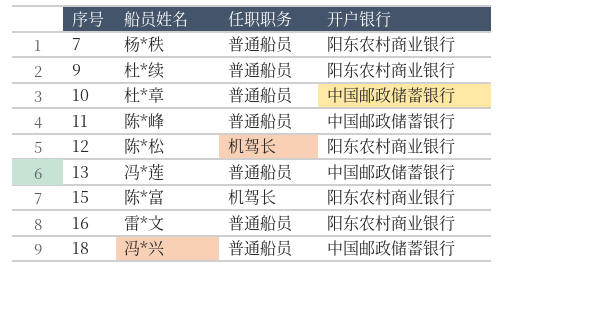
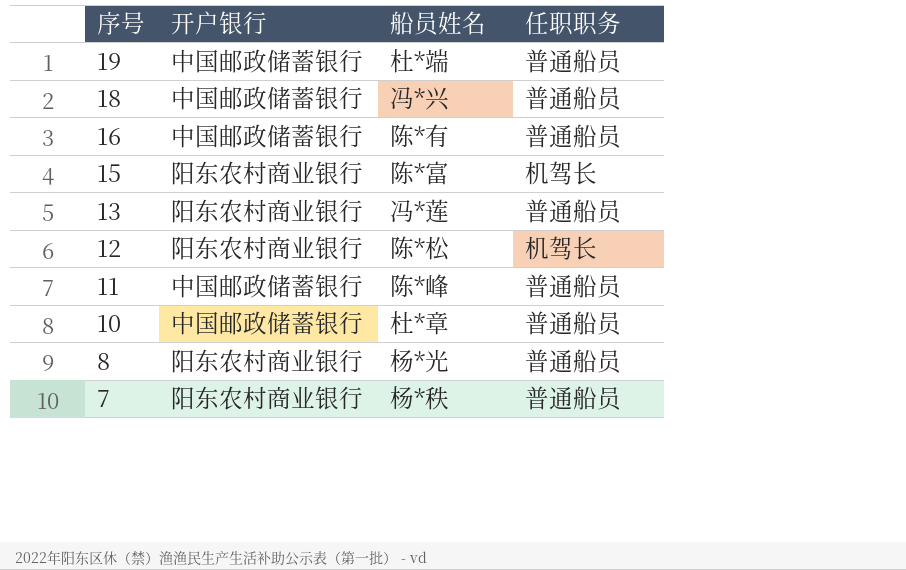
row order: 序号 ascending -> 序号 descending
column 开户银行 | position: 4 -> 2
row 9: 杜*续 | 普通船员 | 阳东农村商业银行 -> none
row 19: none -> 中国邮政储蓄银行 | 杜*端 | 普通船员
16 | 开户银行: 阳东农村商业银行 -> 中国邮政储蓄银行
16 | 船员姓名: 雷*文 -> 陈*有
13 | 开户银行: 中国邮政储蓄银行 -> 阳东农村商业银行
row 8: none -> 阳东农村商业银行 | 杨*光 | 普通船员

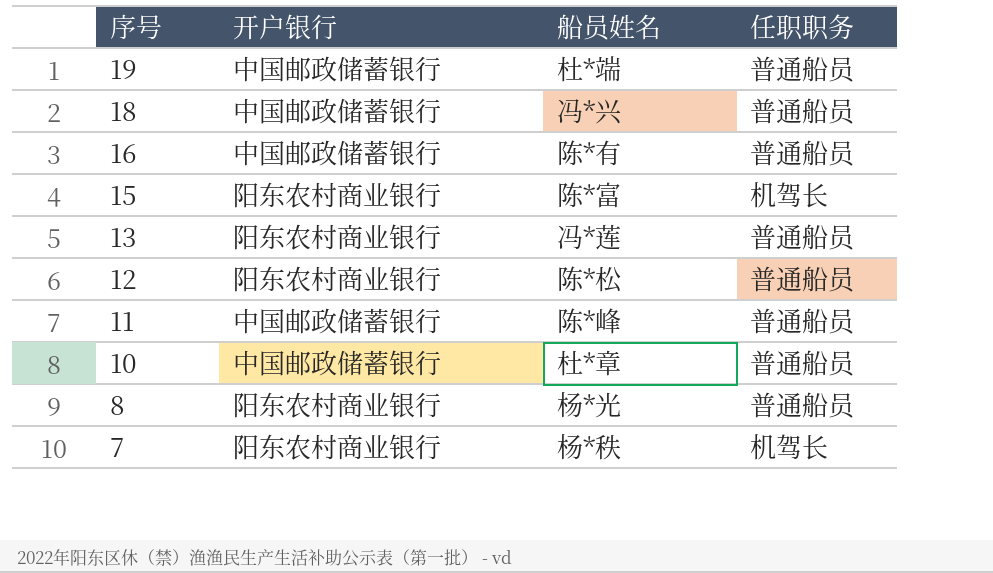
12 | 任职职务: 机驾长 -> 普通船员
7 | 任职职务: 普通船员 -> 机驾长

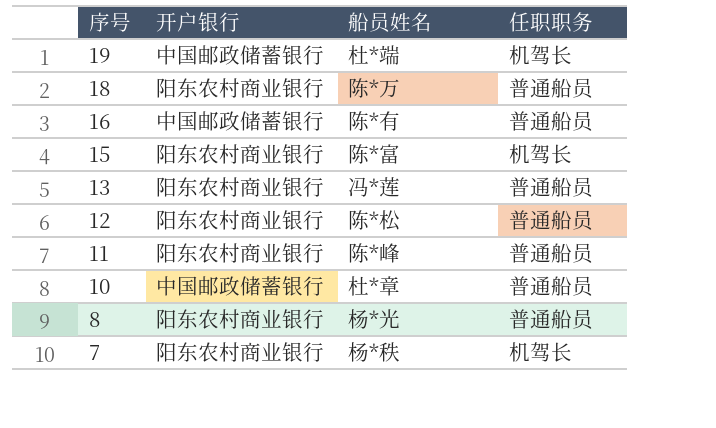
19 | 任职职务: 普通船员 -> 机驾长
18 | 开户银行: 中国邮政储蓄银行 -> 阳东农村商业银行
18 | 船员姓名: 冯*兴 -> 陈*万
11 | 开户银行: 中国邮政储蓄银行 -> 阳东农村商业银行

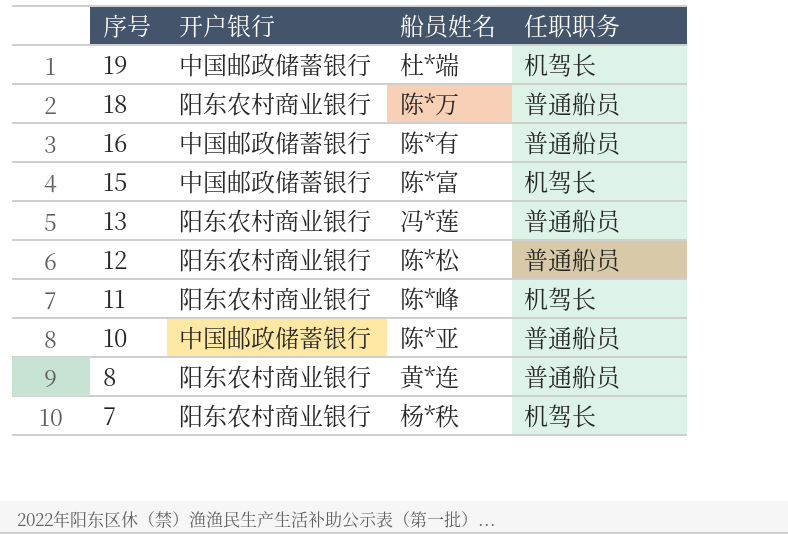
15 | 开户银行: 阳东农村商业银行 -> 中国邮政储蓄银行
11 | 任职职务: 普通船员 -> 机驾长
10 | 船员姓名: 杜*章 -> 陈*亚
8 | 船员姓名: 杨*光 -> 黄*连

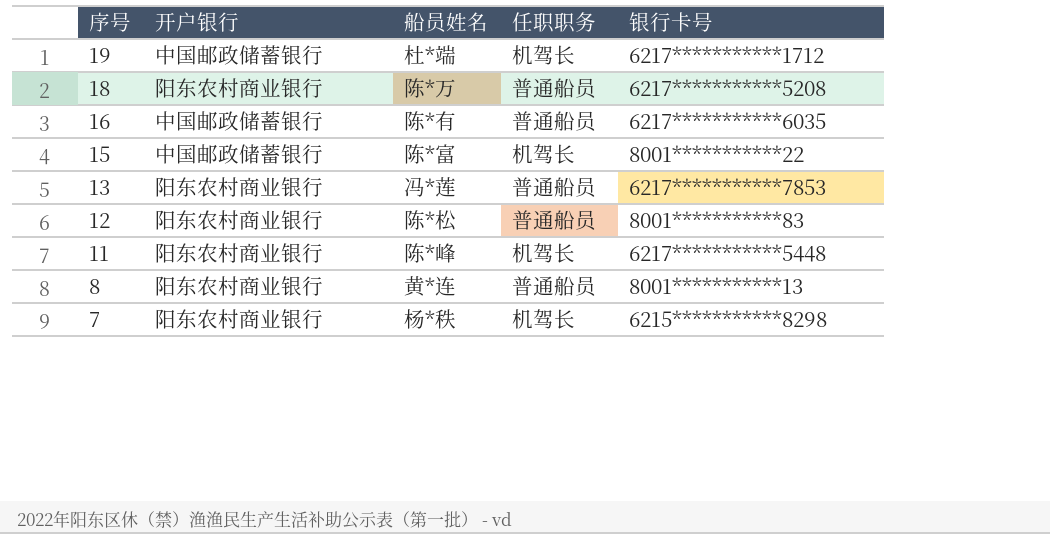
column 银行卡号 | position: none -> 5
row 10: 中国邮政储蓄银行 | 陈*亚 | 普通船员 -> none

